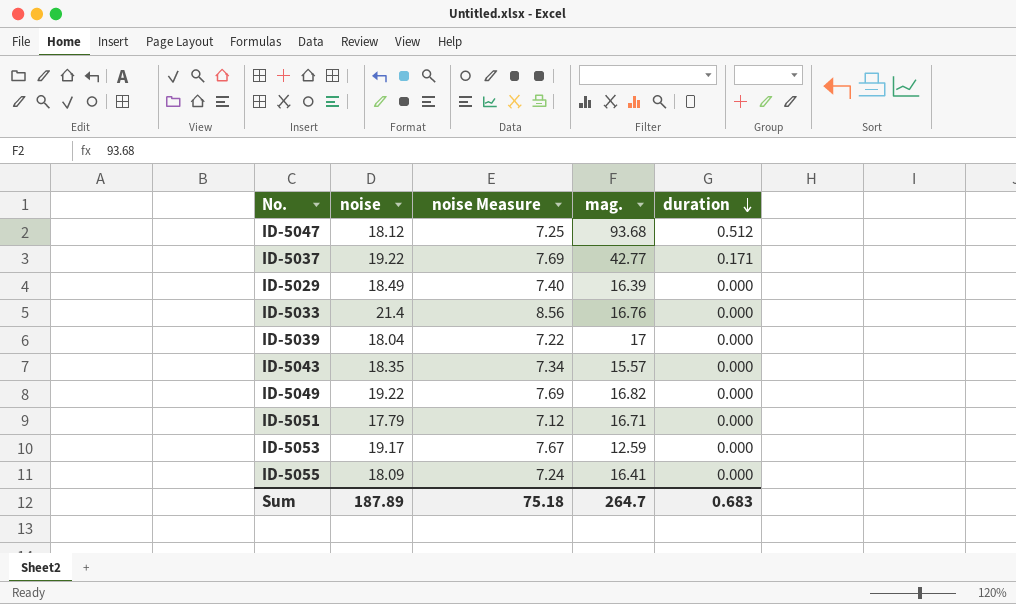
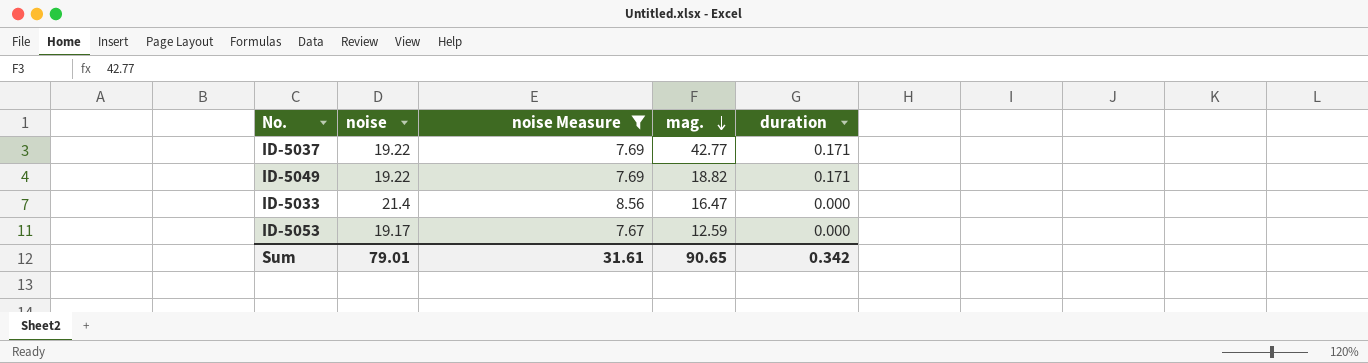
filter: none -> noise Measure >= 7.67
row order: duration descending -> mag. descending
ID-5049 | mag.: 16.82 -> 18.82
ID-5049 | duration: 0.000 -> 0.171
ID-5033 | mag.: 16.76 -> 16.47
Sum | noise: 187.89 -> 79.01
Sum | noise Measure: 75.18 -> 31.61
Sum | mag.: 264.7 -> 90.65
Sum | duration: 0.683 -> 0.342

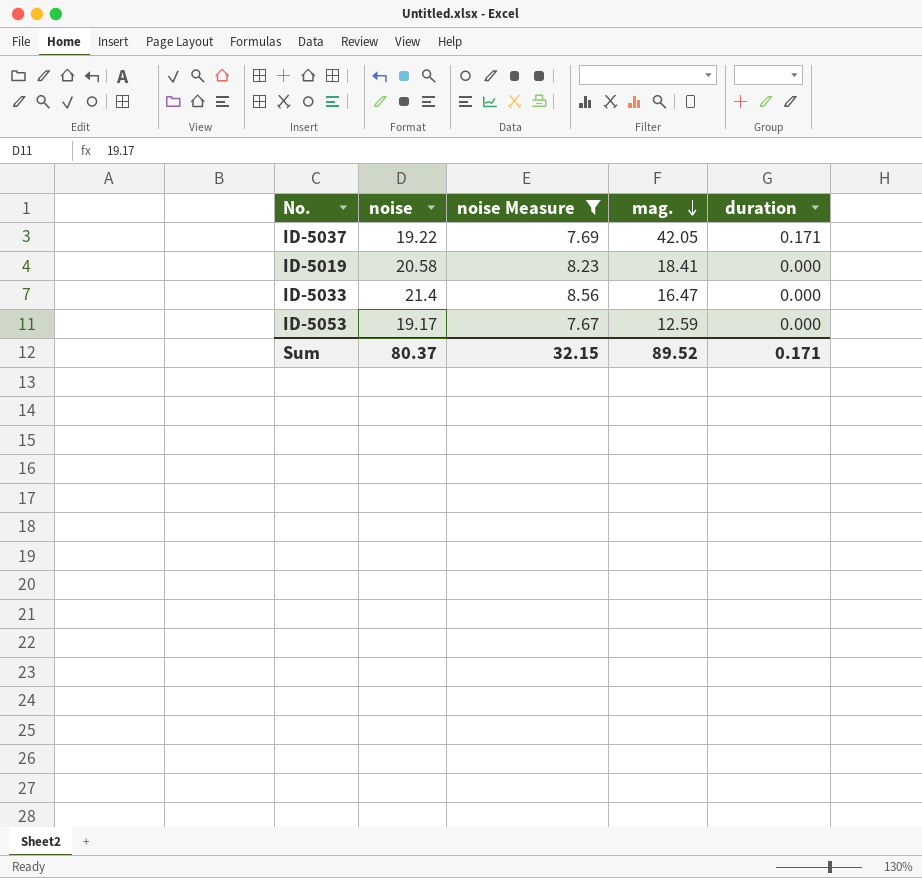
row ID-5049: 19.22 | 7.69 | 18.82 | 0.171 -> none
ID-5037 | mag.: 42.77 -> 42.05
row ID-5019: none -> 20.58 | 8.23 | 18.41 | 0.000
Sum | noise: 79.01 -> 80.37
Sum | noise Measure: 31.61 -> 32.15
Sum | mag.: 90.65 -> 89.52
Sum | duration: 0.342 -> 0.171

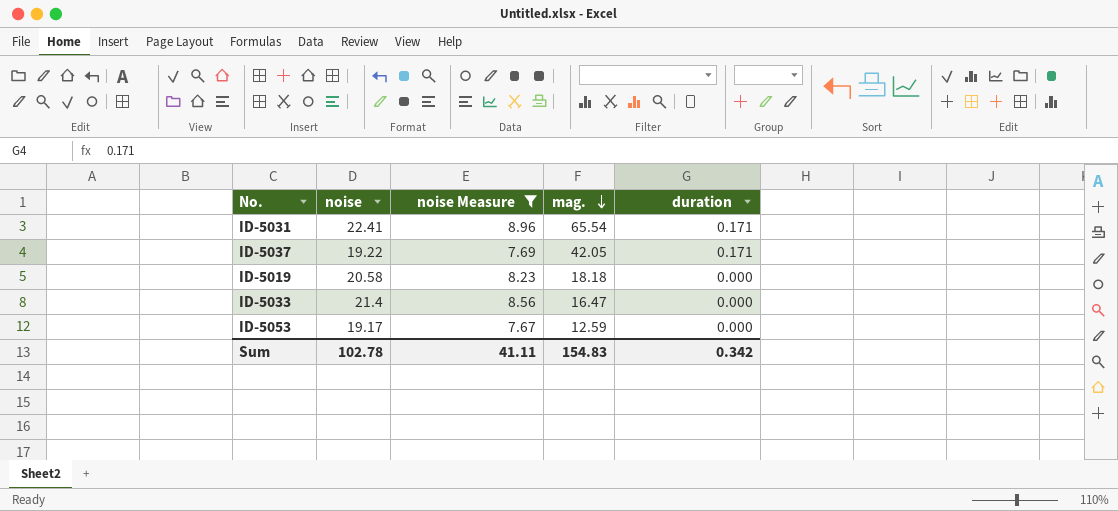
row ID-5031: none -> 22.41 | 8.96 | 65.54 | 0.171
ID-5019 | mag.: 18.41 -> 18.18
Sum | noise: 80.37 -> 102.78
Sum | noise Measure: 32.15 -> 41.11
Sum | mag.: 89.52 -> 154.83
Sum | duration: 0.171 -> 0.342

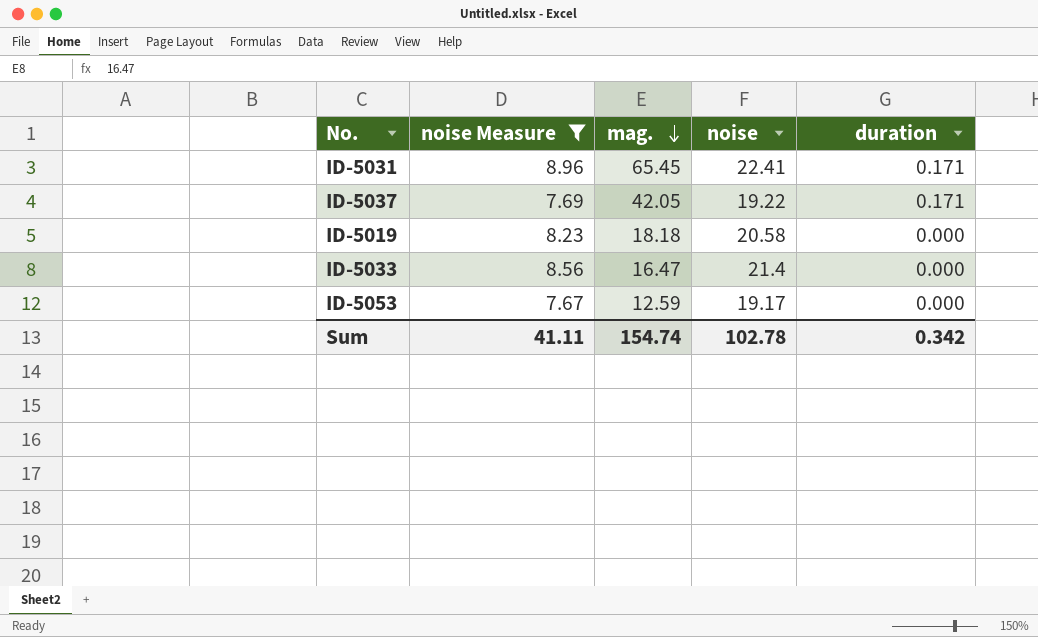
column noise | position: 2 -> 4
ID-5031 | mag.: 65.54 -> 65.45
Sum | mag.: 154.83 -> 154.74

